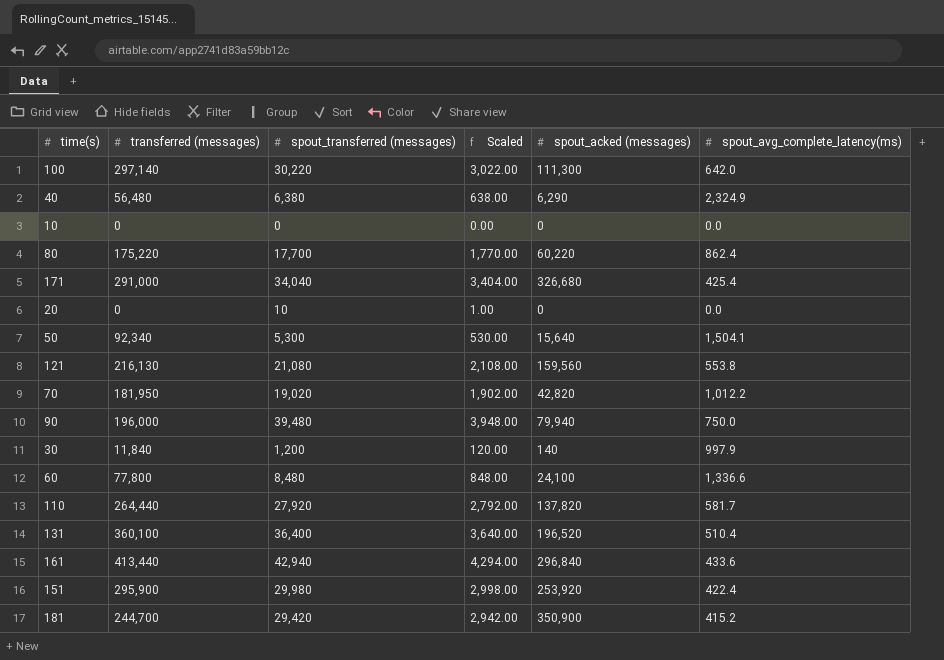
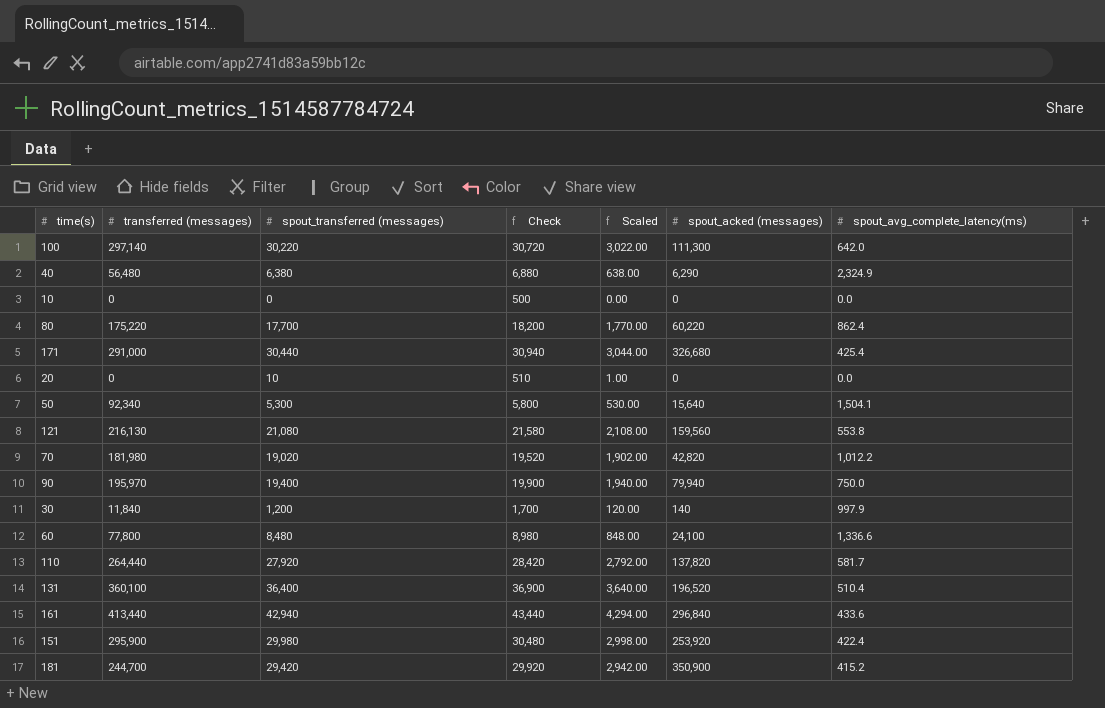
column Check | formula: none -> [spout_transferred (messages)] + 500
171 | spout_transferred (messages): 34,040 -> 30,440
171 | Scaled: 3,404.00 -> 3,044.00
70 | transferred (messages): 181,950 -> 181,980
90 | transferred (messages): 196,000 -> 195,970
90 | spout_transferred (messages): 39,480 -> 19,400
90 | Scaled: 3,948.00 -> 1,940.00

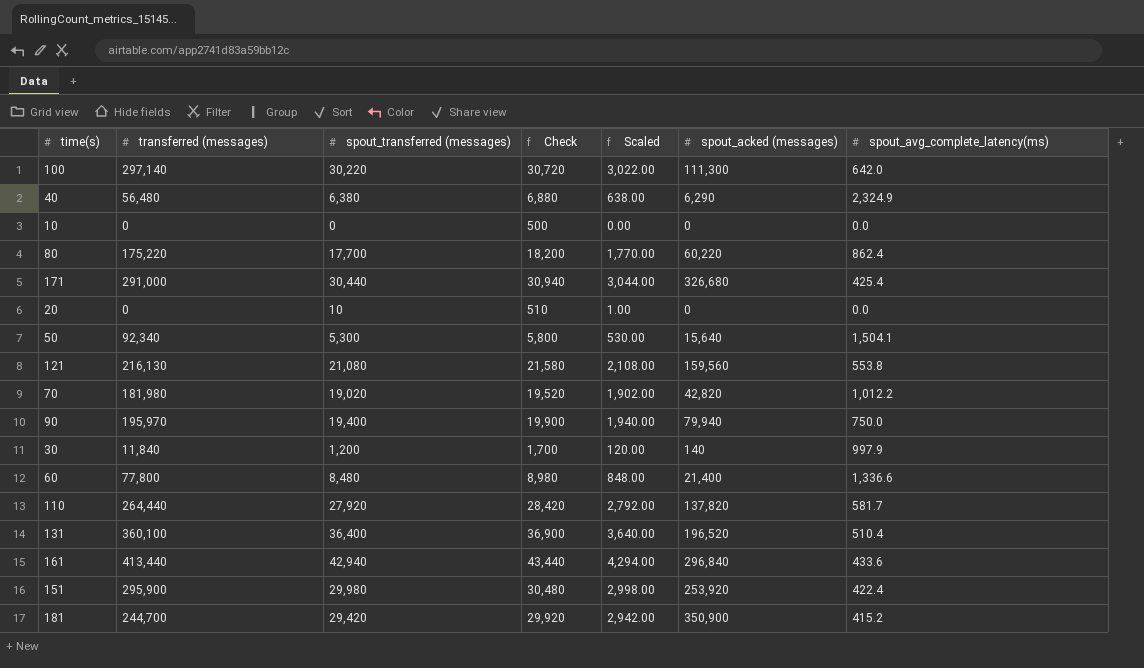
60 | spout_acked (messages): 24,100 -> 21,400

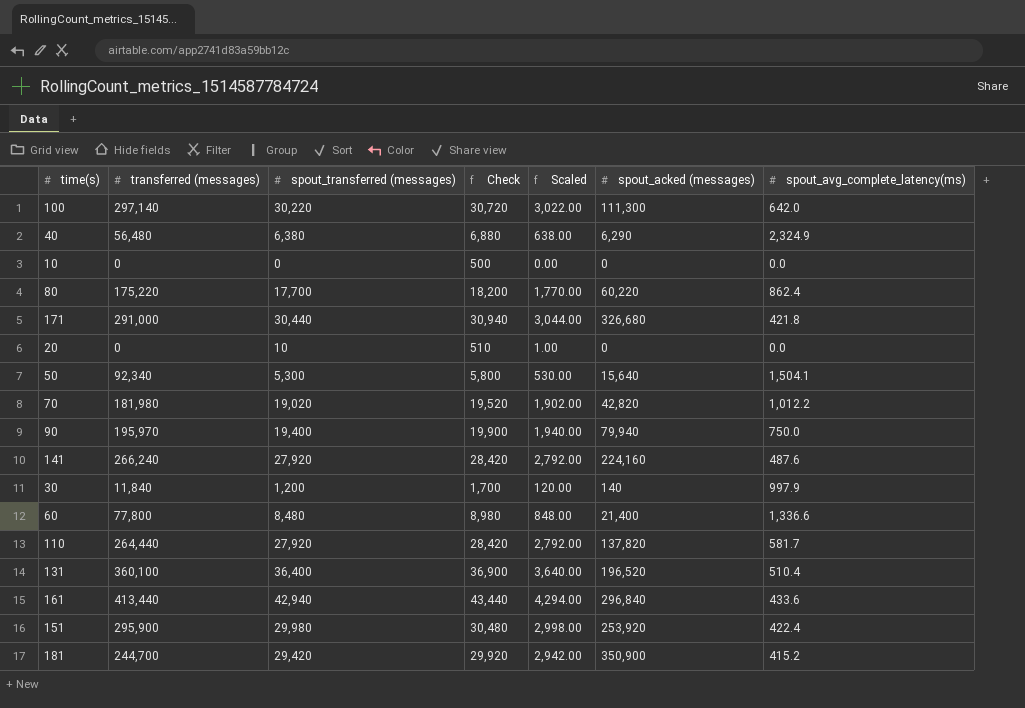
row 121: 216,130 | 21,080 | 21,580 | 2,108.00 | 159,560 | 553.8 -> none
171 | spout_avg_complete_latency(ms): 425.4 -> 421.8
row 141: none -> 266,240 | 27,920 | 28,420 | 2,792.00 | 224,160 | 487.6

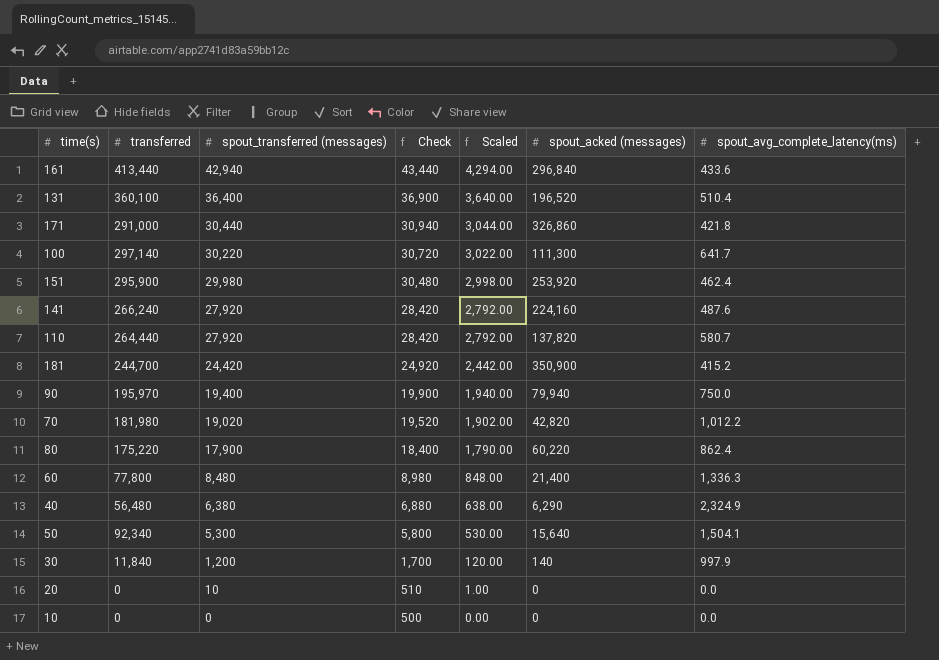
row order: none -> spout_transferred (messages) descending
column name: transferred (messages) -> transferred
171 | spout_acked (messages): 326,680 -> 326,860
100 | spout_avg_complete_latency(ms): 642.0 -> 641.7
151 | spout_avg_complete_latency(ms): 422.4 -> 462.4
110 | spout_avg_complete_latency(ms): 581.7 -> 580.7
181 | spout_transferred (messages): 29,420 -> 24,420
181 | Check: 29,920 -> 24,920
181 | Scaled: 2,942.00 -> 2,442.00
80 | spout_transferred (messages): 17,700 -> 17,900
80 | Check: 18,200 -> 18,400
80 | Scaled: 1,770.00 -> 1,790.00
60 | spout_avg_complete_latency(ms): 1,336.6 -> 1,336.3

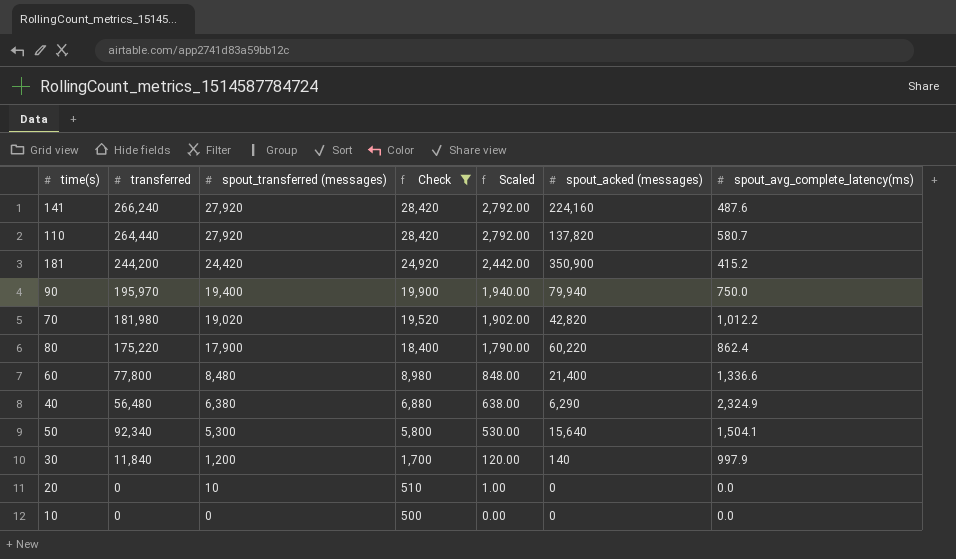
filter: none -> Check <= 28,420
181 | transferred: 244,700 -> 244,200
60 | spout_avg_complete_latency(ms): 1,336.3 -> 1,336.6

